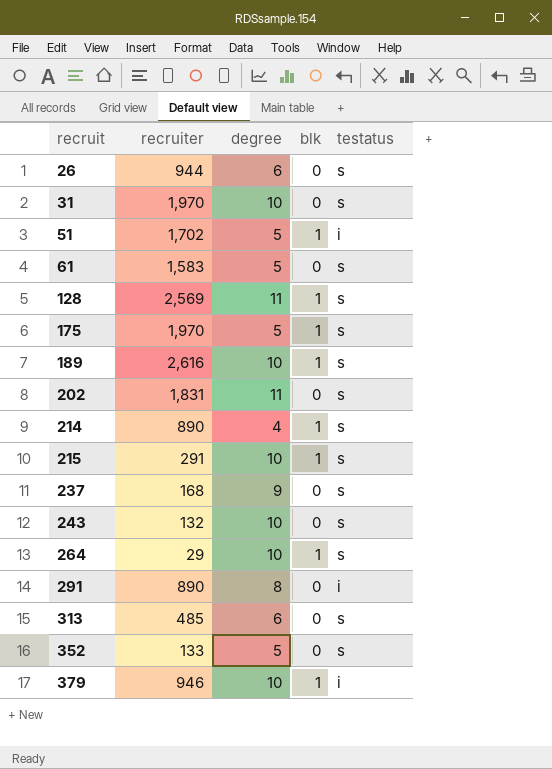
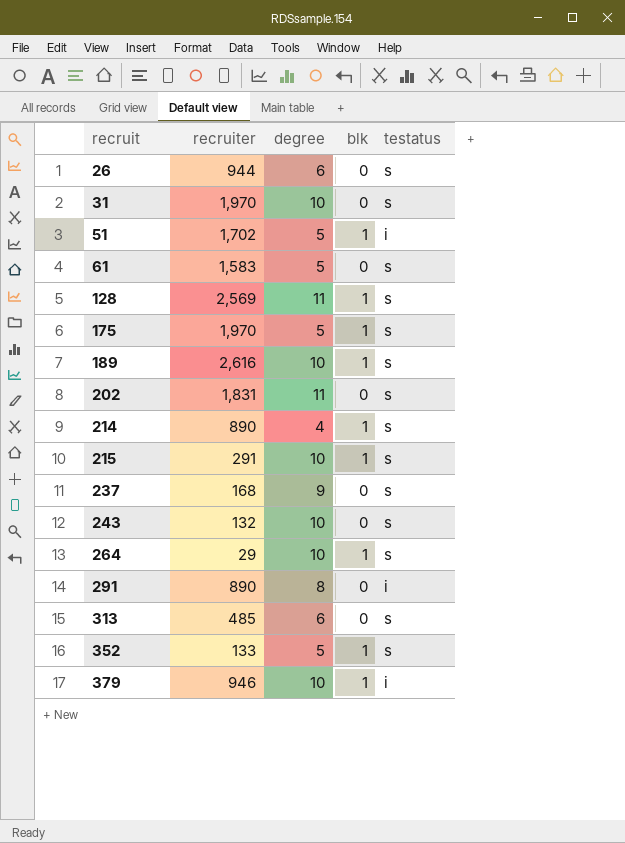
352 | blk: 0 -> 1

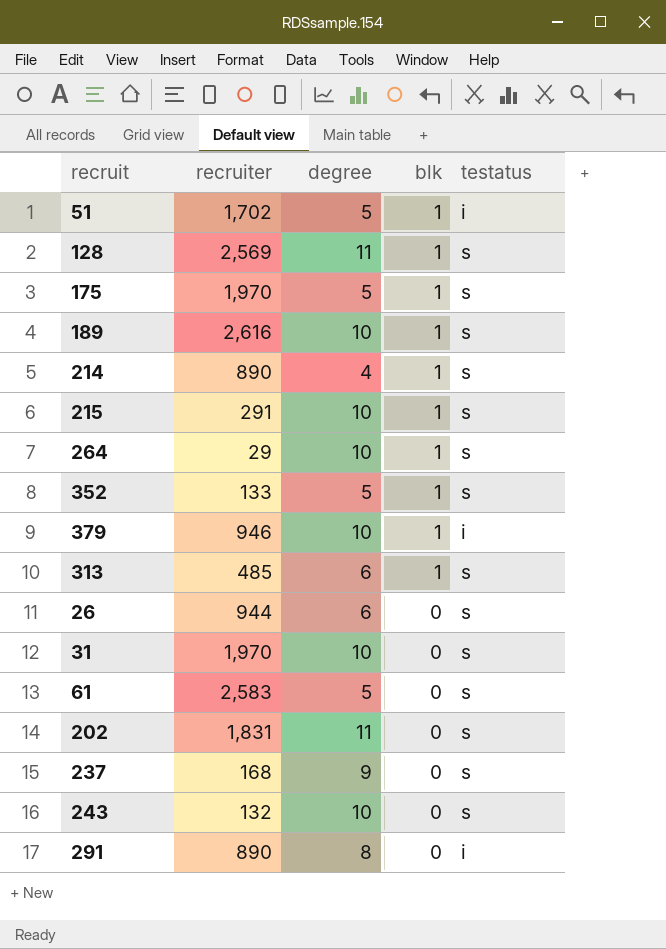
row order: recruit ascending -> blk descending
313 | blk: 0 -> 1
61 | recruiter: 1,583 -> 2,583

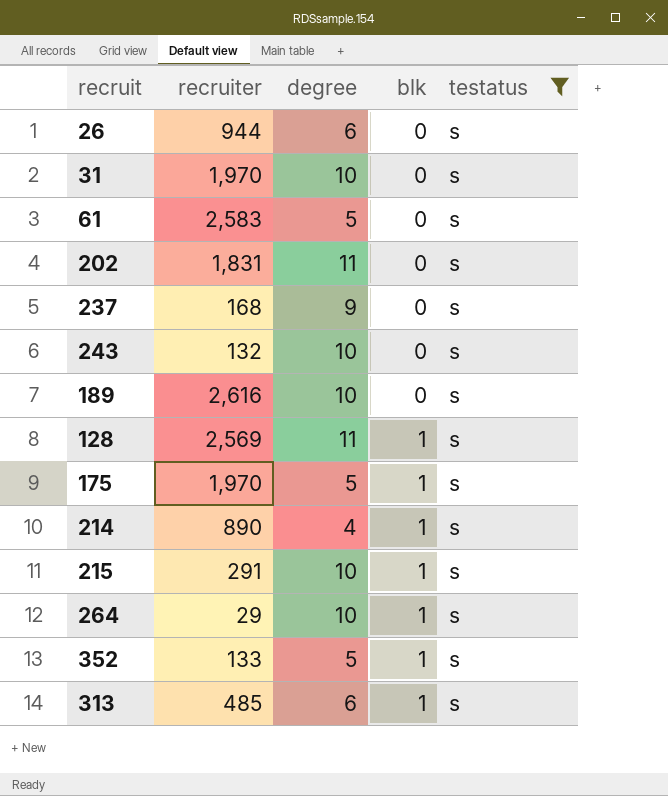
filter: none -> testatus = s
row order: blk descending -> blk ascending
189 | blk: 1 -> 0

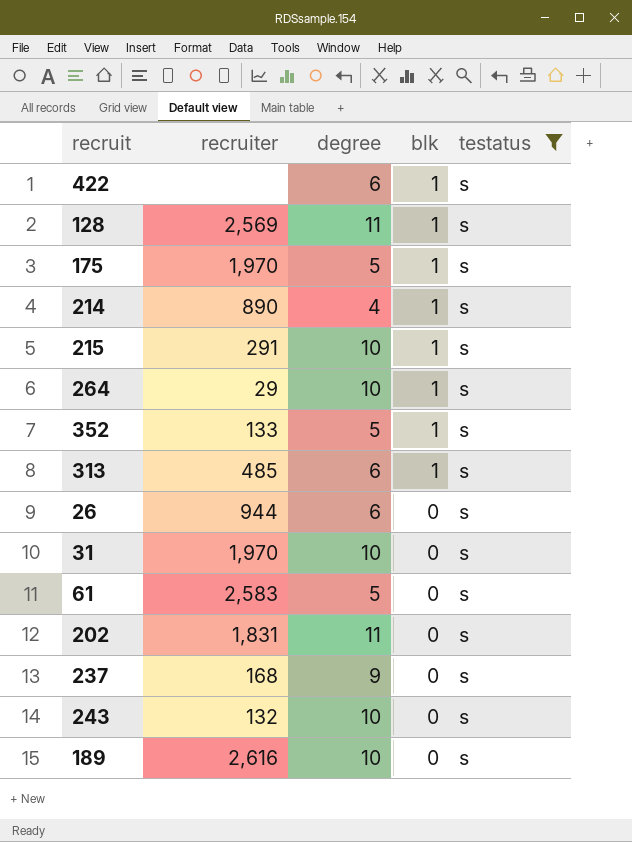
row order: blk ascending -> blk descending
row 422: none -> none | 6 | 1 | s

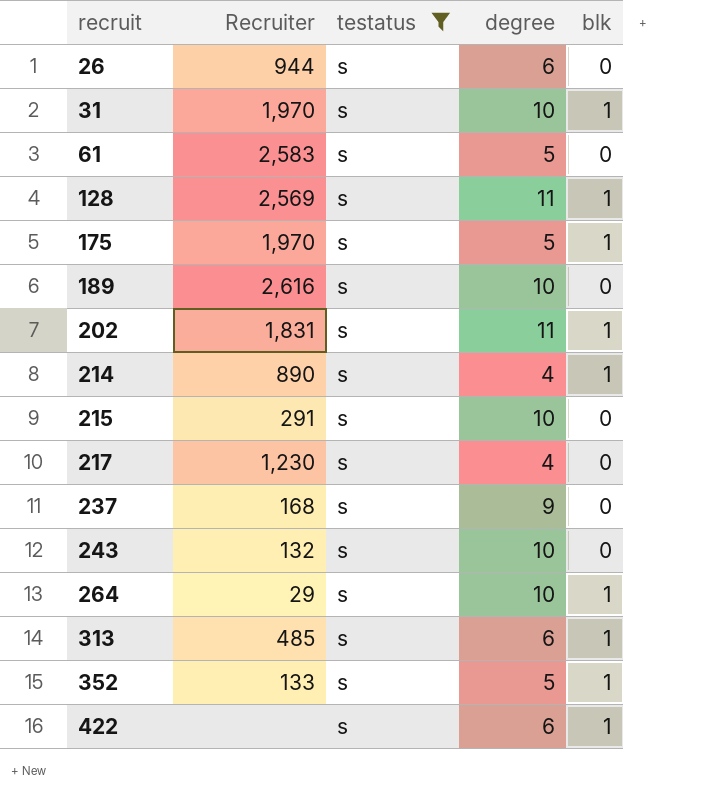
row order: blk descending -> recruit ascending
column name: recruiter -> Recruiter
column testatus | position: 5 -> 3
31 | blk: 0 -> 1
202 | blk: 0 -> 1
215 | blk: 1 -> 0
row 217: none -> 1,230 | s | 4 | 0

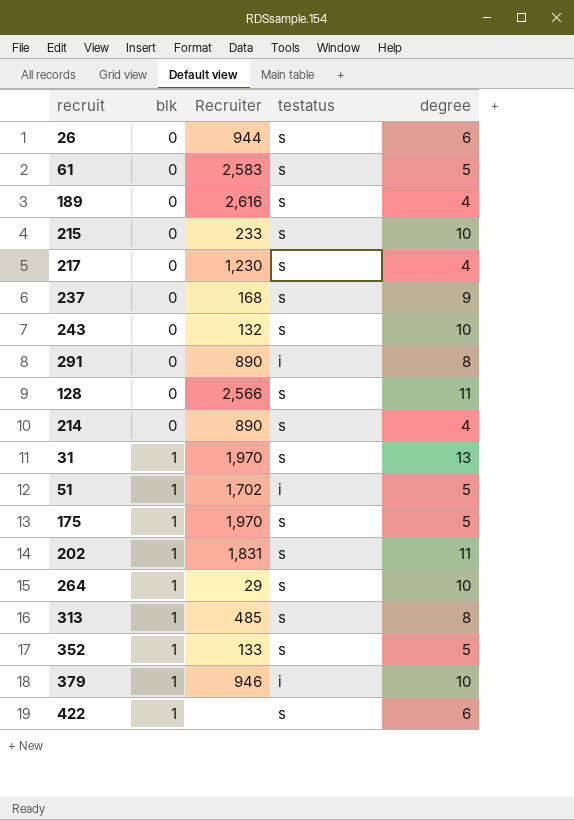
filter: testatus = s -> none
row order: recruit ascending -> blk ascending
column blk | position: 5 -> 2
189 | degree: 10 -> 4
215 | Recruiter: 291 -> 233
128 | blk: 1 -> 0
128 | Recruiter: 2,569 -> 2,566
214 | blk: 1 -> 0
31 | degree: 10 -> 13
313 | degree: 6 -> 8

